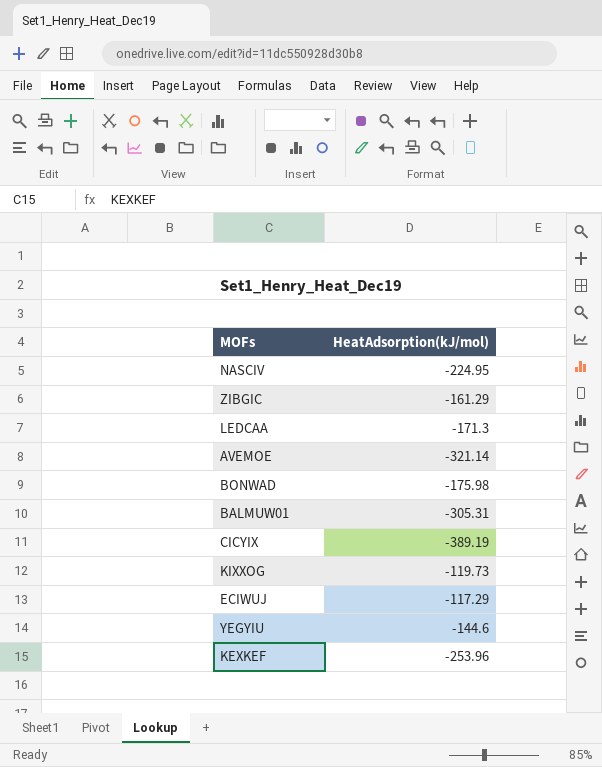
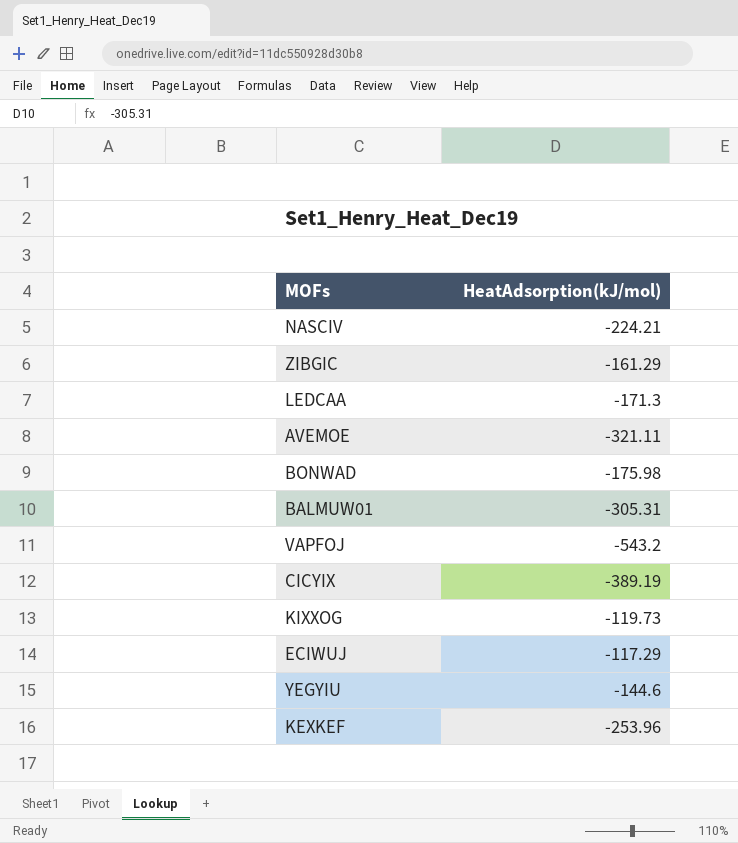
NASCIV | HeatAdsorption(kJ/mol): -224.95 -> -224.21
AVEMOE | HeatAdsorption(kJ/mol): -321.14 -> -321.11
row VAPFOJ: none -> -543.2

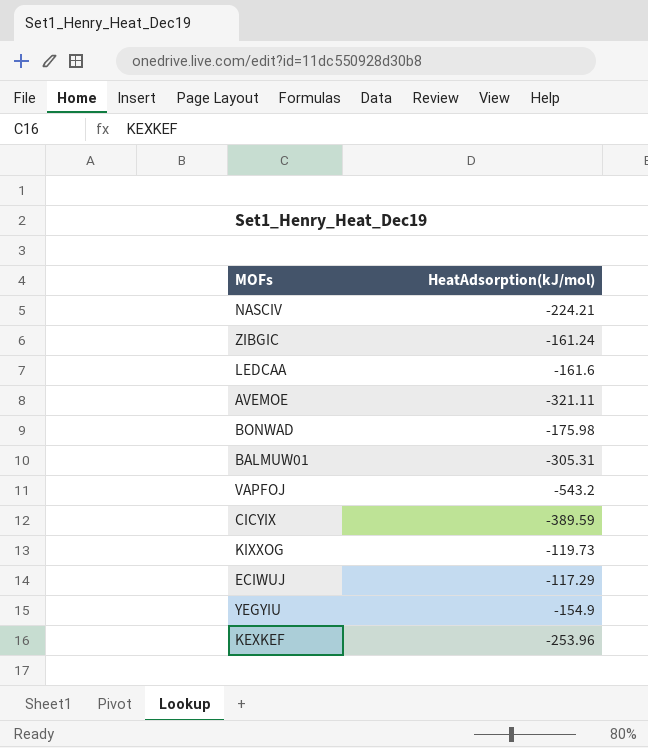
ZIBGIC | HeatAdsorption(kJ/mol): -161.29 -> -161.24
LEDCAA | HeatAdsorption(kJ/mol): -171.3 -> -161.6
CICYIX | HeatAdsorption(kJ/mol): -389.19 -> -389.59
YEGYIU | HeatAdsorption(kJ/mol): -144.6 -> -154.9

